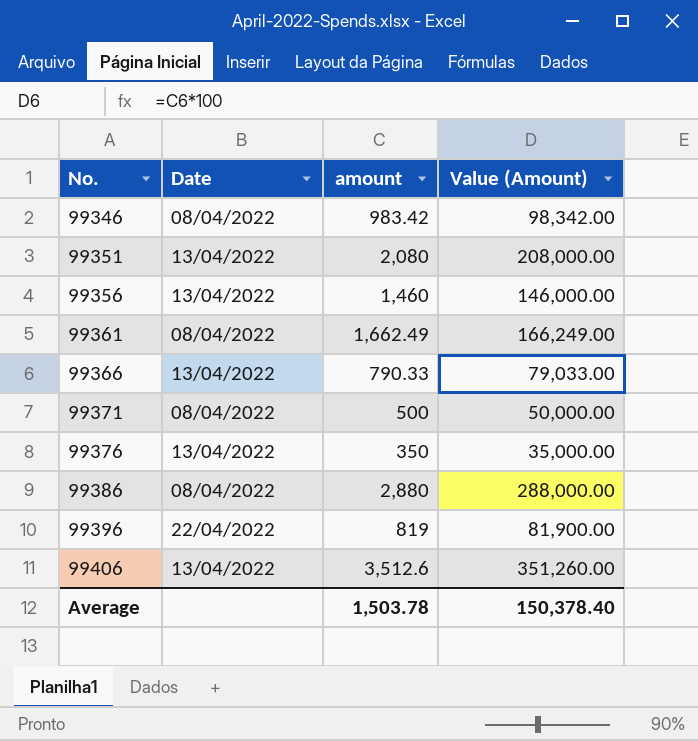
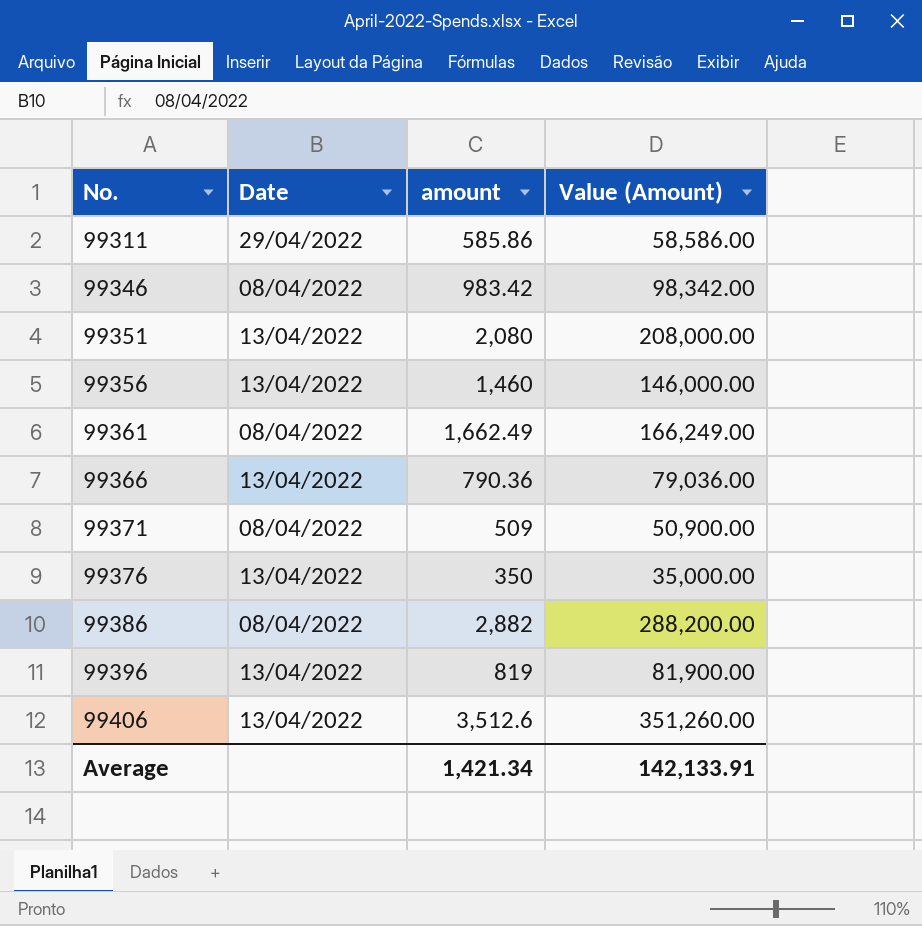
row 99311: none -> 29/04/2022 | 585.86 | 58,586.00
99366 | amount: 790.33 -> 790.36
99366 | Value (Amount): 79,033.00 -> 79,036.00
99371 | amount: 500 -> 509
99371 | Value (Amount): 50,000.00 -> 50,900.00
99386 | amount: 2,880 -> 2,882
99386 | Value (Amount): 288,000.00 -> 288,200.00
99396 | Date: 22/04/2022 -> 13/04/2022
Average | amount: 1,503.78 -> 1,421.34
Average | Value (Amount): 150,378.40 -> 142,133.91

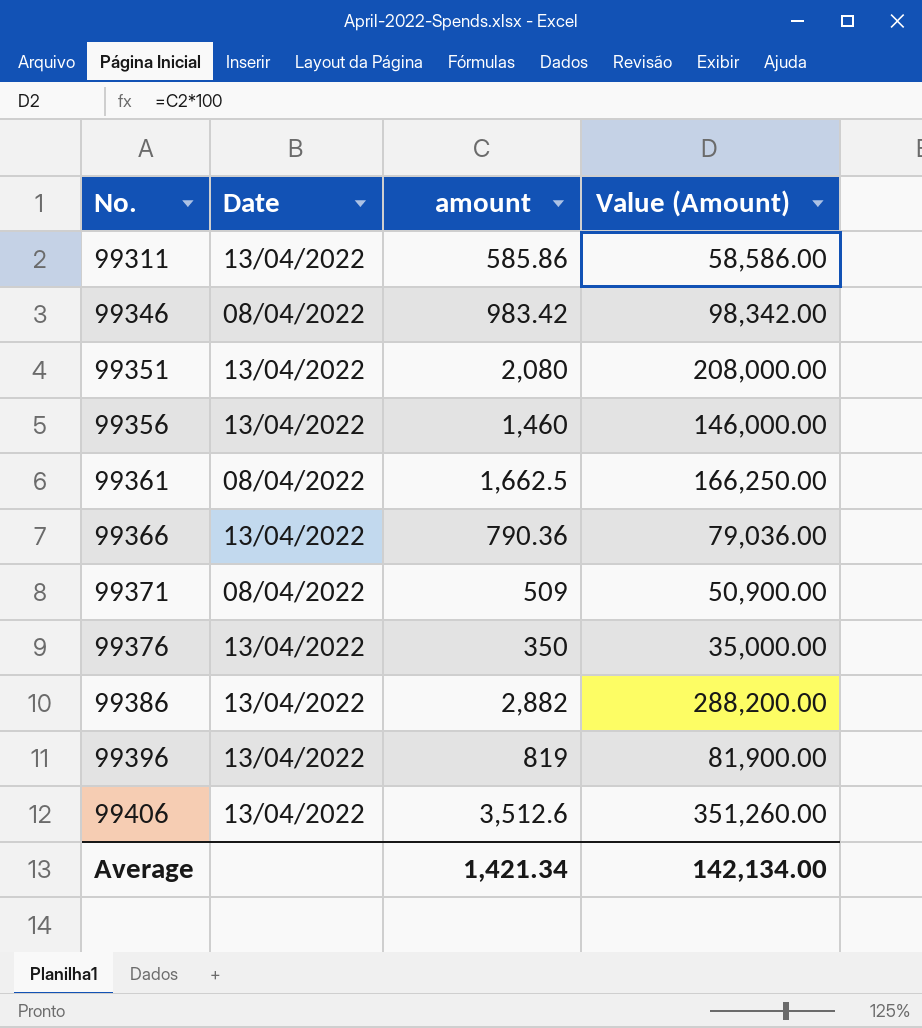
99311 | Date: 29/04/2022 -> 13/04/2022
99361 | amount: 1,662.49 -> 1,662.5
99361 | Value (Amount): 166,249.00 -> 166,250.00
99386 | Date: 08/04/2022 -> 13/04/2022
Average | Value (Amount): 142,133.91 -> 142,134.00

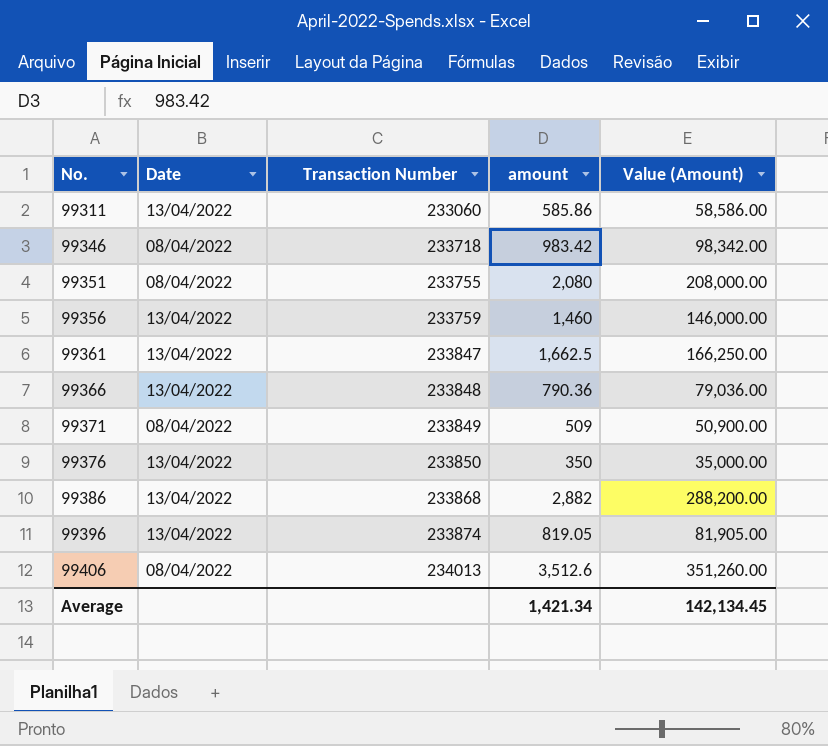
column Transaction Number | position: none -> 3
99351 | Date: 13/04/2022 -> 08/04/2022
99361 | Date: 08/04/2022 -> 13/04/2022
99396 | amount: 819 -> 819.05
99396 | Value (Amount): 81,900.00 -> 81,905.00
99406 | Date: 13/04/2022 -> 08/04/2022
Average | Value (Amount): 142,134.00 -> 142,134.45

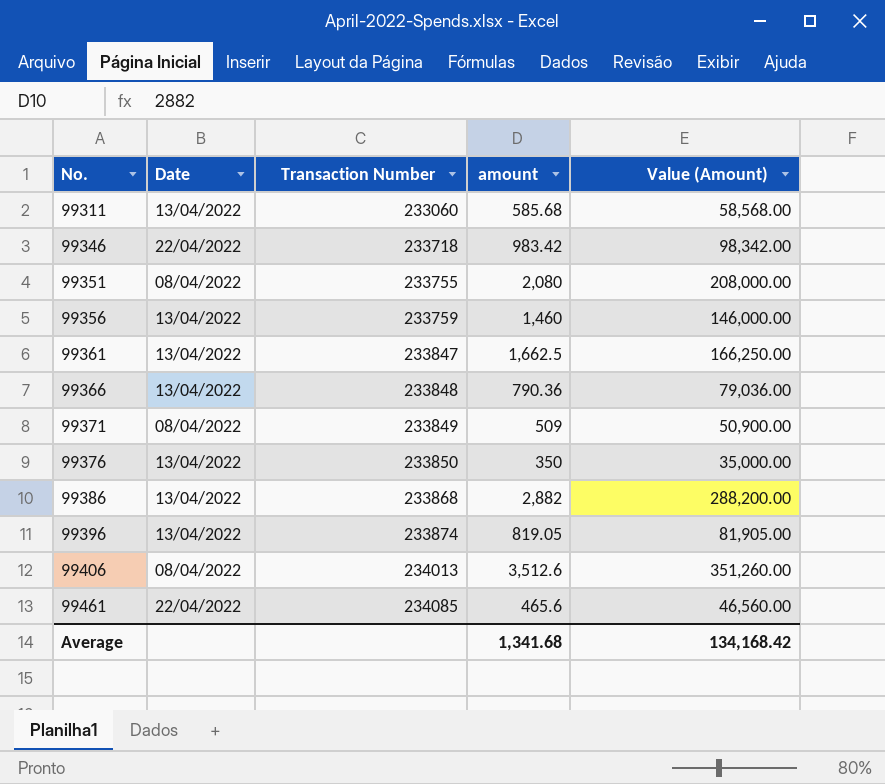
99311 | amount: 585.86 -> 585.68
99311 | Value (Amount): 58,586.00 -> 58,568.00
99346 | Date: 08/04/2022 -> 22/04/2022
row 99461: none -> 22/04/2022 | 234085 | 465.6 | 46,560.00
Average | amount: 1,421.34 -> 1,341.68
Average | Value (Amount): 142,134.45 -> 134,168.42

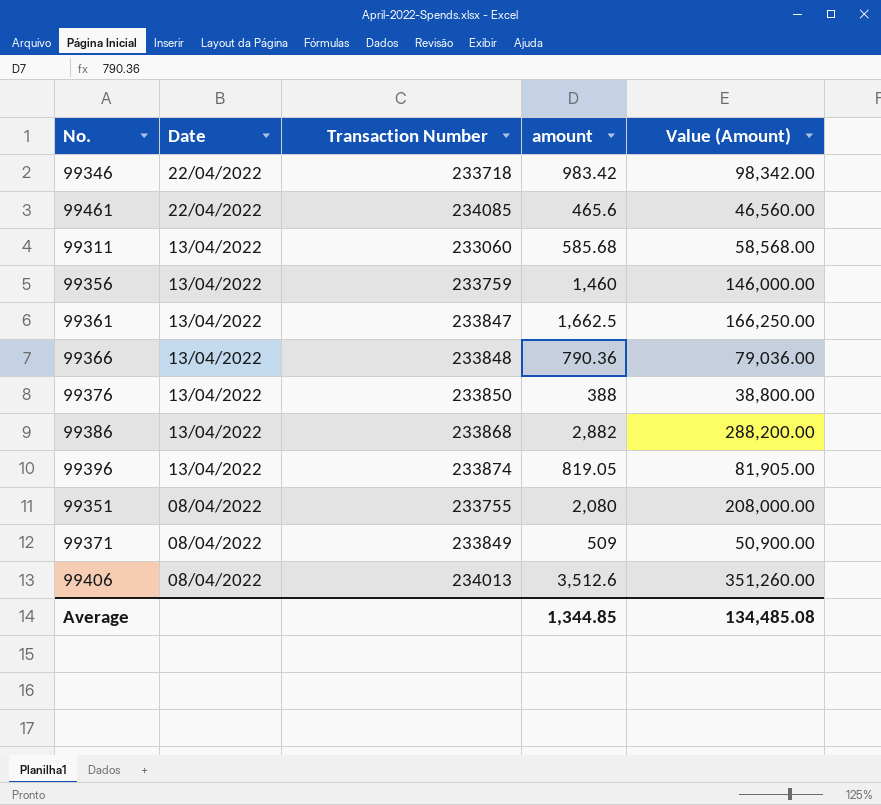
row order: No. ascending -> Date descending
99376 | amount: 350 -> 388
99376 | Value (Amount): 35,000.00 -> 38,800.00
Average | amount: 1,341.68 -> 1,344.85
Average | Value (Amount): 134,168.42 -> 134,485.08

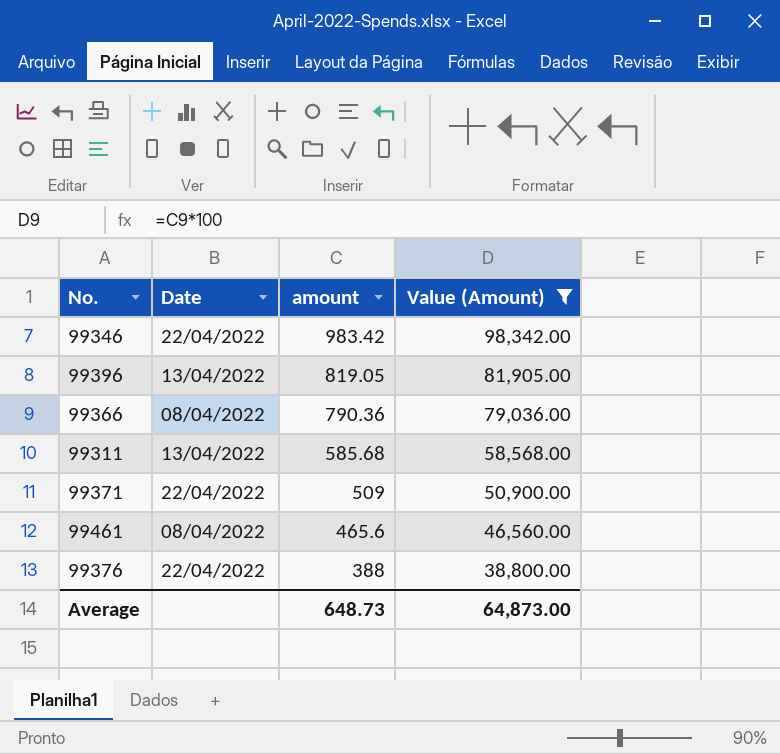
filter: none -> Value (Amount) <= 98,342.00
row order: Date descending -> amount descending
column Transaction Number | position: 3 -> none
99366 | Date: 13/04/2022 -> 08/04/2022
99371 | Date: 08/04/2022 -> 22/04/2022
99461 | Date: 22/04/2022 -> 08/04/2022
99376 | Date: 13/04/2022 -> 22/04/2022
Average | amount: 1,344.85 -> 648.73
Average | Value (Amount): 134,485.08 -> 64,873.00

